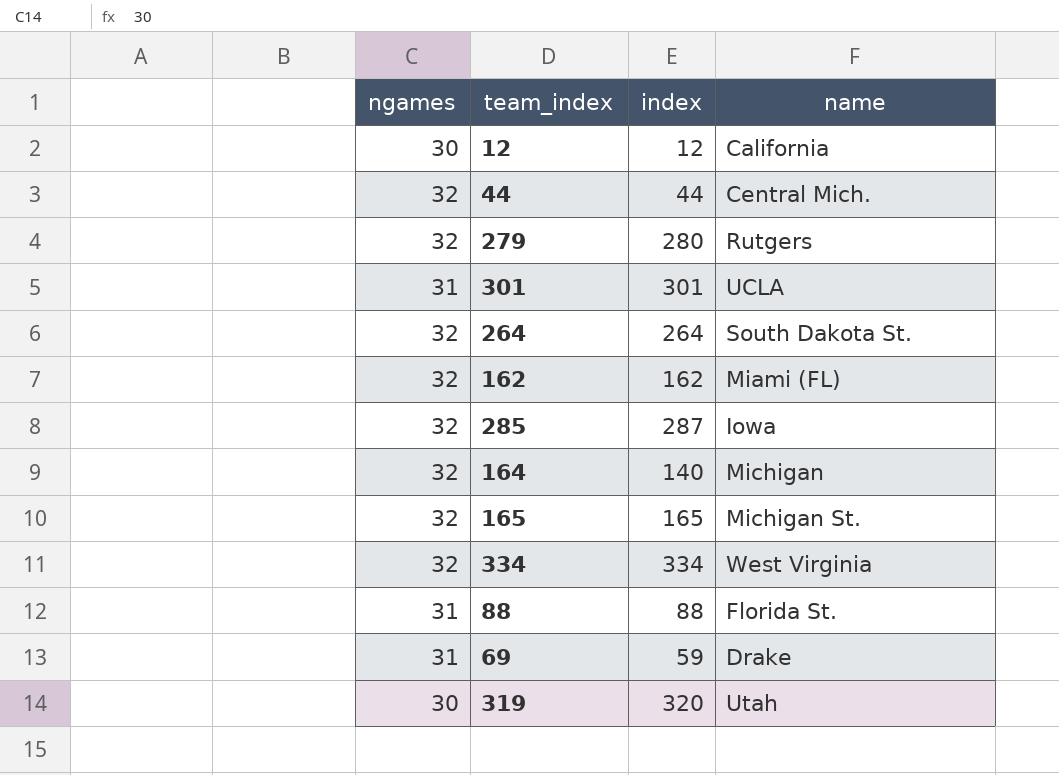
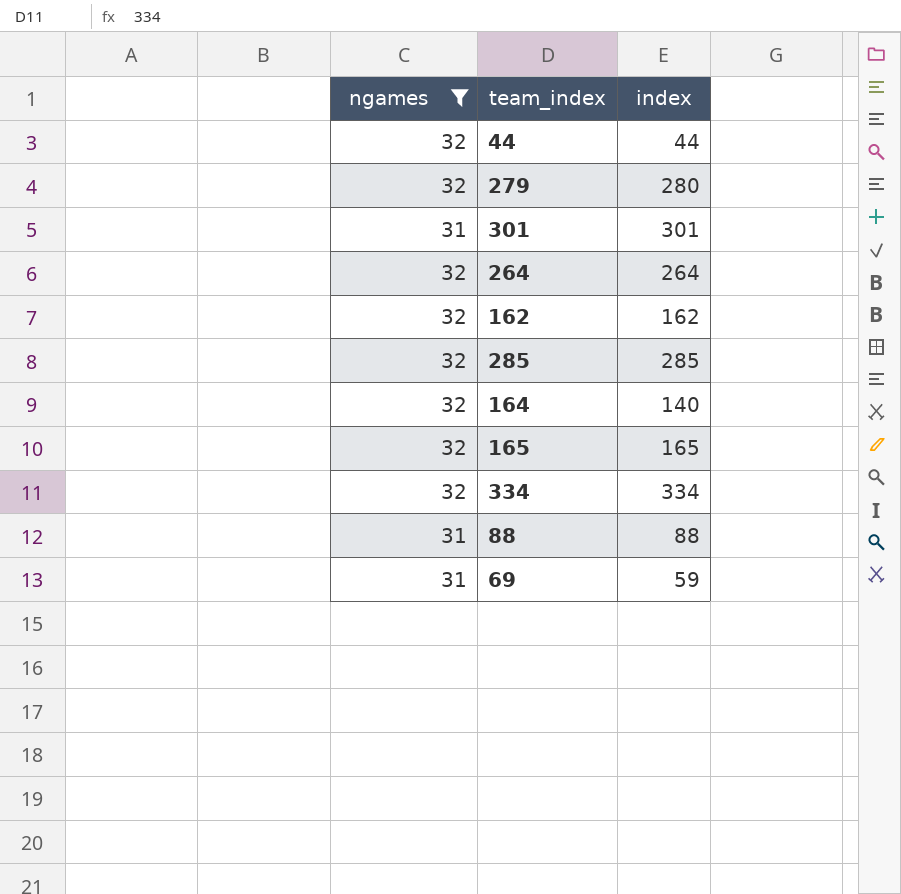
filter: none -> ngames != 30
column name | position: 4 -> none
285 | index: 287 -> 285

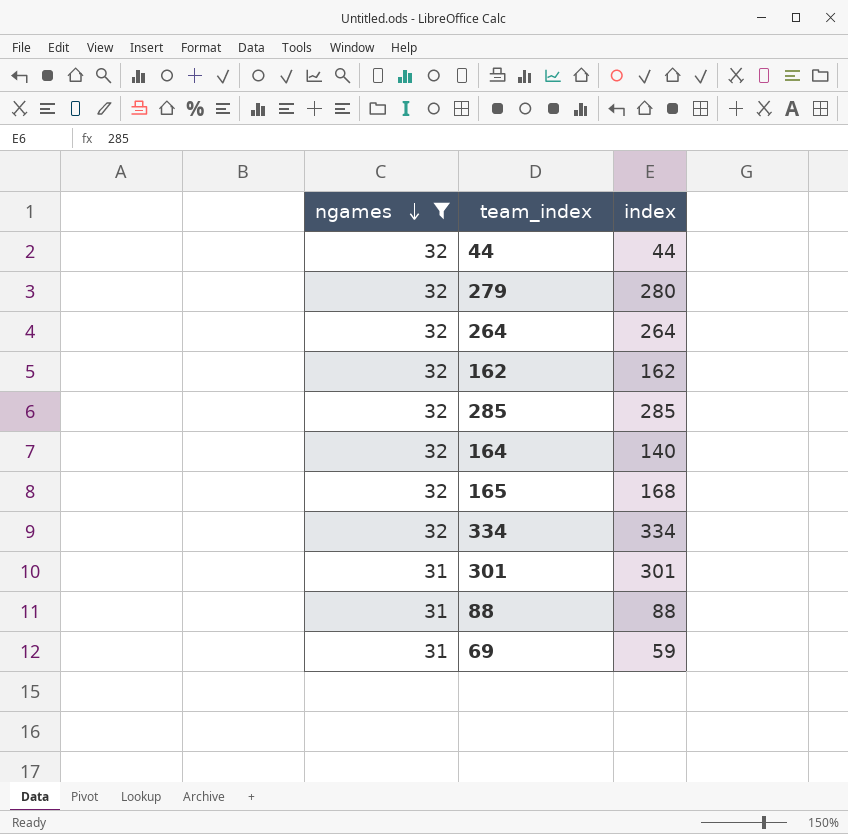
row order: none -> ngames descending
165 | index: 165 -> 168

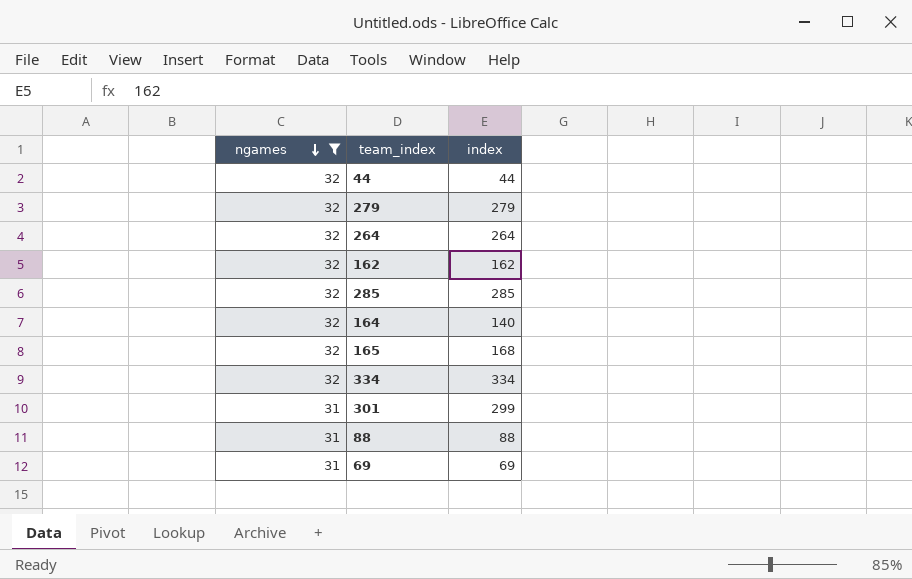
279 | index: 280 -> 279
301 | index: 301 -> 299
69 | index: 59 -> 69

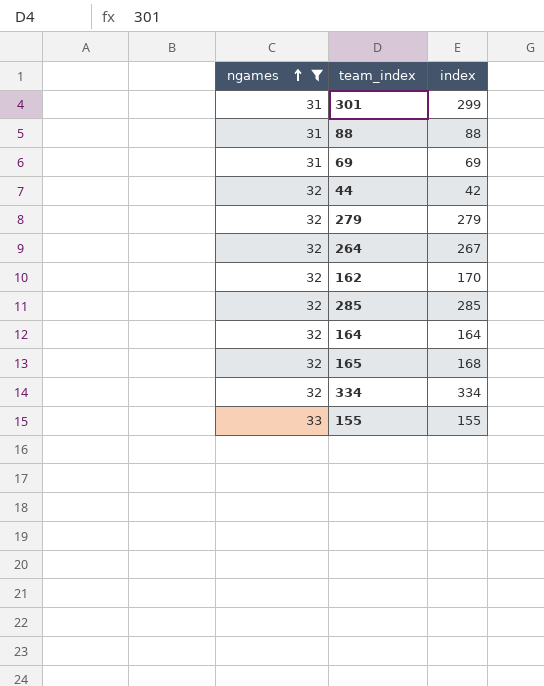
row order: ngames descending -> ngames ascending
44 | index: 44 -> 42
264 | index: 264 -> 267
162 | index: 162 -> 170
164 | index: 140 -> 164
row 155: none -> 33 | 155

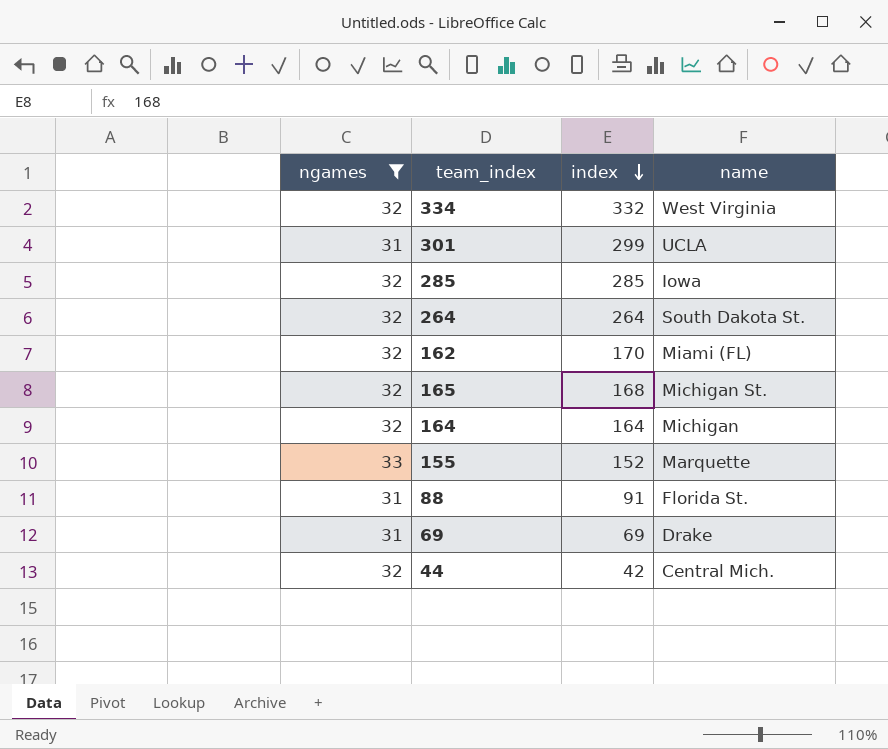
row order: ngames ascending -> index descending
column name | position: none -> 4
row 279: 32 | 279 -> none
334 | index: 334 -> 332
264 | index: 267 -> 264
155 | index: 155 -> 152
88 | index: 88 -> 91

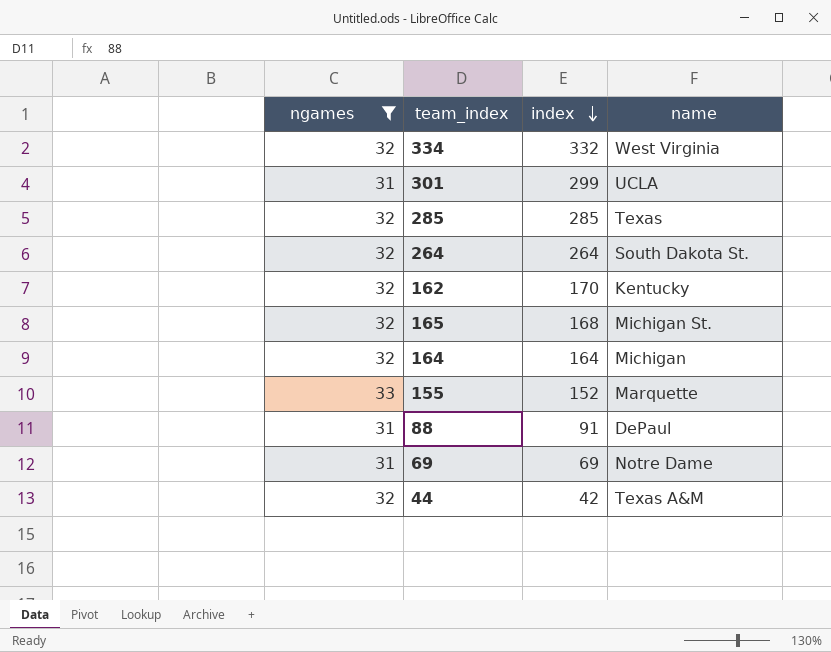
285 | name: Iowa -> Texas
162 | name: Miami (FL) -> Kentucky
88 | name: Florida St. -> DePaul
69 | name: Drake -> Notre Dame
44 | name: Central Mich. -> Texas A&M

